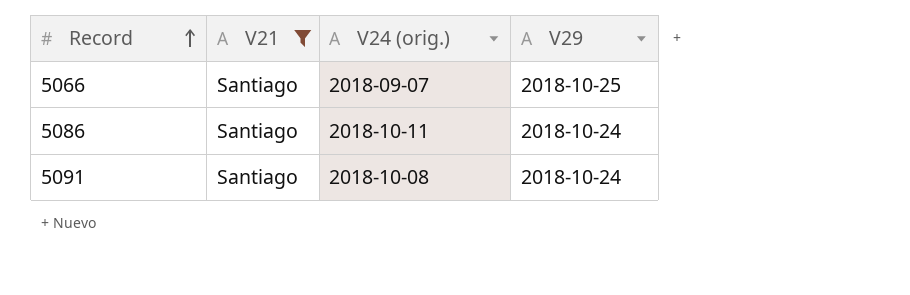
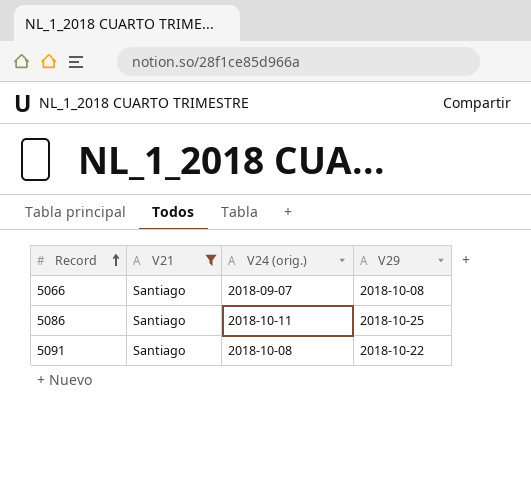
5066 | V29: 2018-10-25 -> 2018-10-08
5086 | V29: 2018-10-24 -> 2018-10-25
5091 | V29: 2018-10-24 -> 2018-10-22

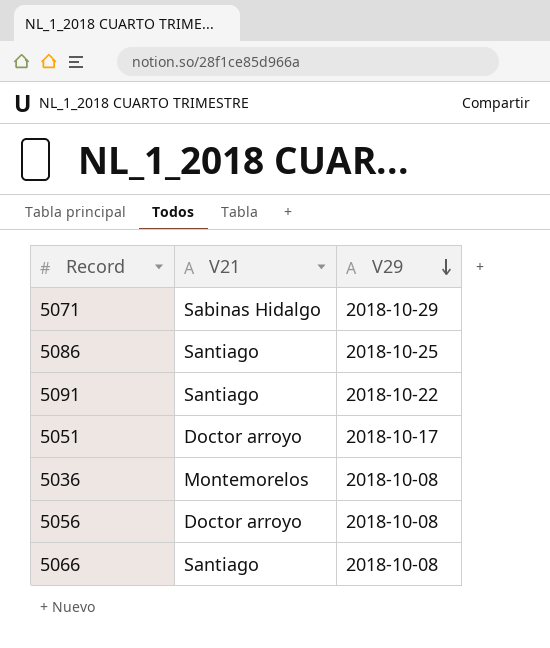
filter: V21 = Santiago -> none
row order: Record ascending -> V29 descending
column V24 (orig.) | position: 3 -> none

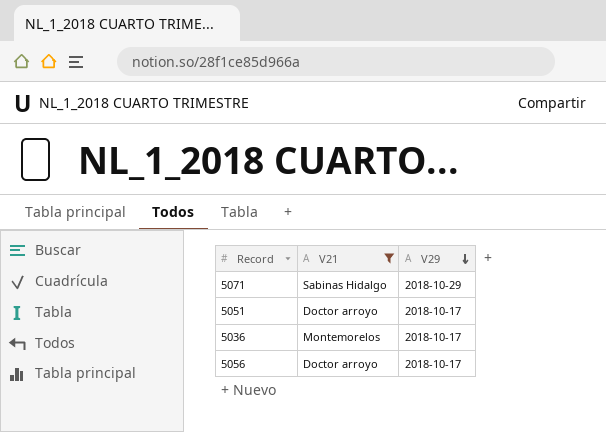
filter: none -> V21 != Santiago
5036 | V29: 2018-10-08 -> 2018-10-17
5056 | V29: 2018-10-08 -> 2018-10-17

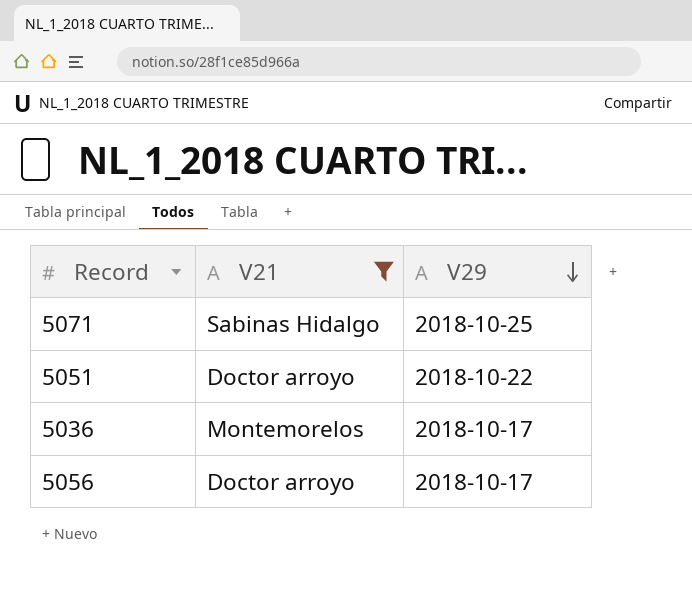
5071 | V29: 2018-10-29 -> 2018-10-25
5051 | V29: 2018-10-17 -> 2018-10-22

